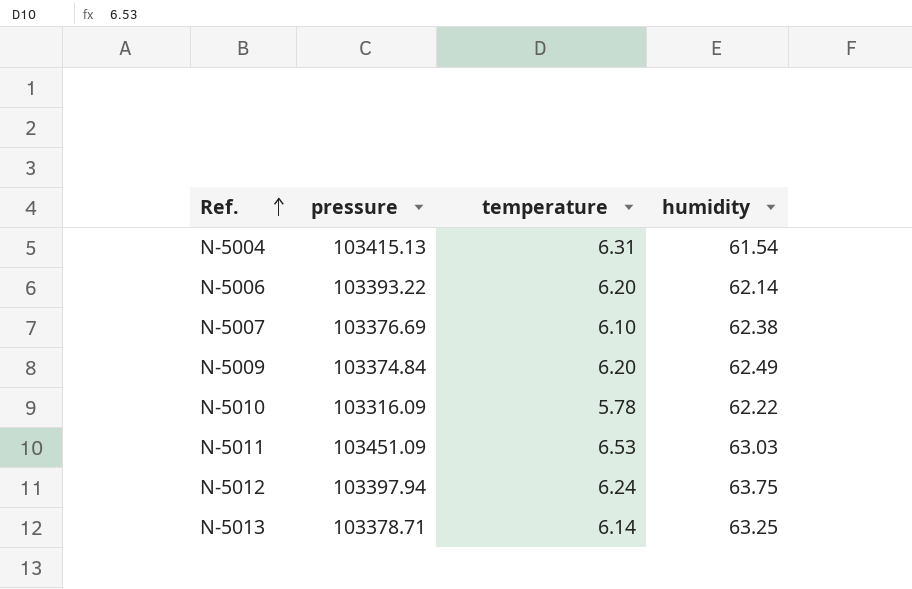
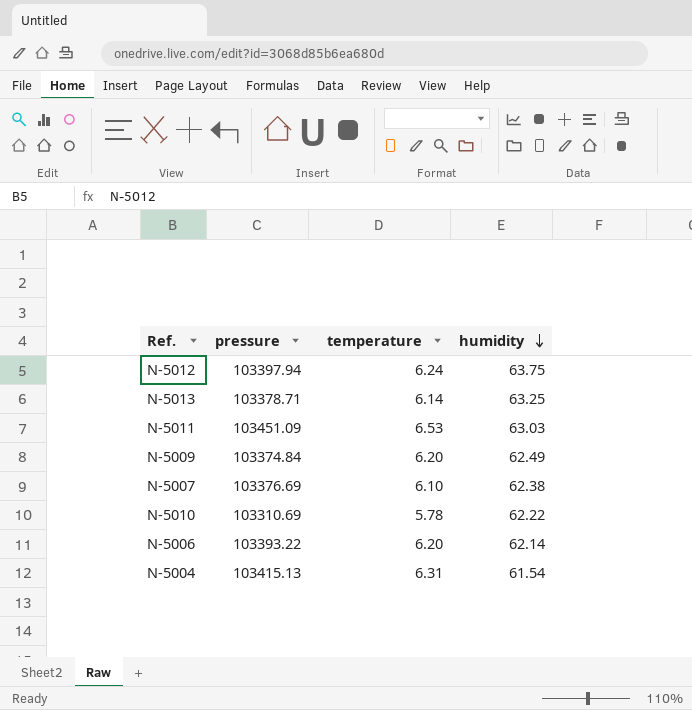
row order: Ref. ascending -> humidity descending
N-5010 | pressure: 103316.09 -> 103310.69

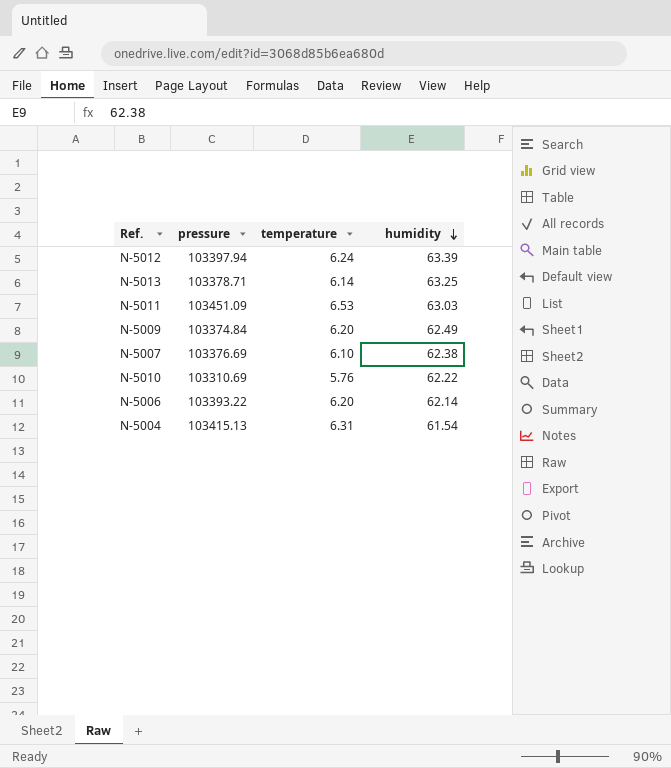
N-5012 | humidity: 63.75 -> 63.39
N-5010 | temperature: 5.78 -> 5.76

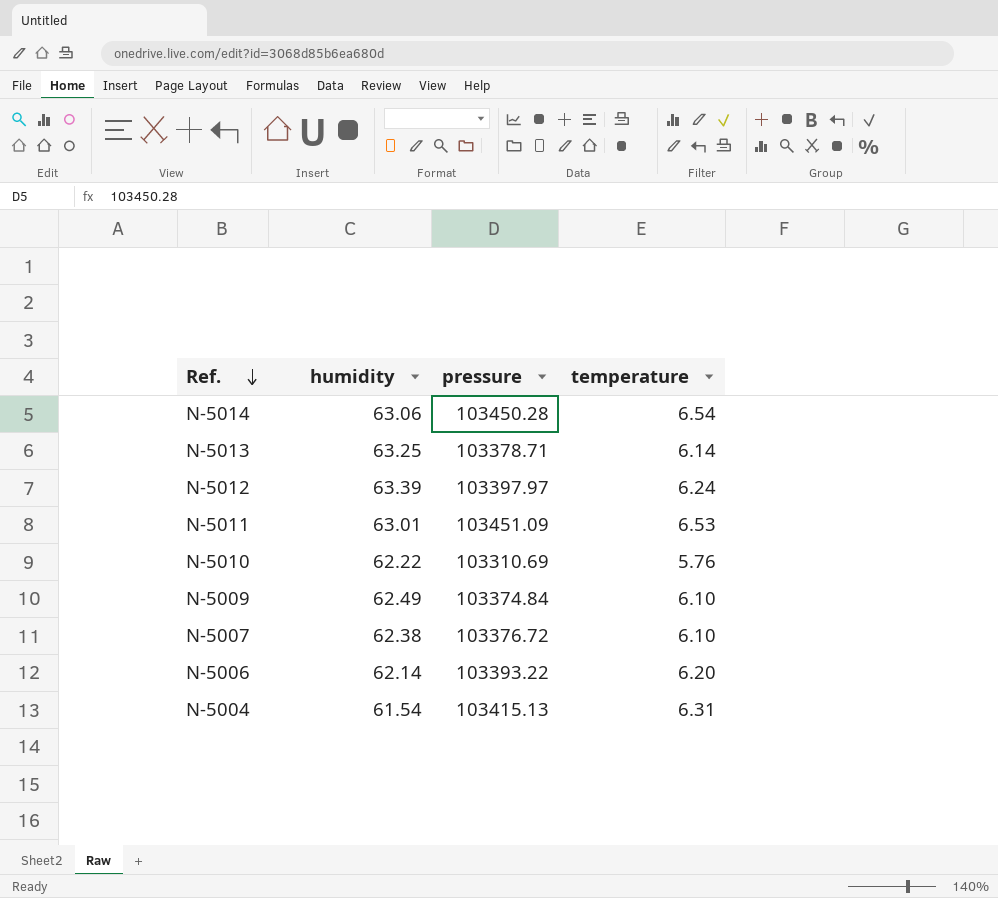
row order: humidity descending -> Ref. descending
column humidity | position: 4 -> 2
row N-5014: none -> 63.06 | 103450.28 | 6.54
N-5012 | pressure: 103397.94 -> 103397.97
N-5011 | humidity: 63.03 -> 63.01
N-5009 | temperature: 6.20 -> 6.10
N-5007 | pressure: 103376.69 -> 103376.72

